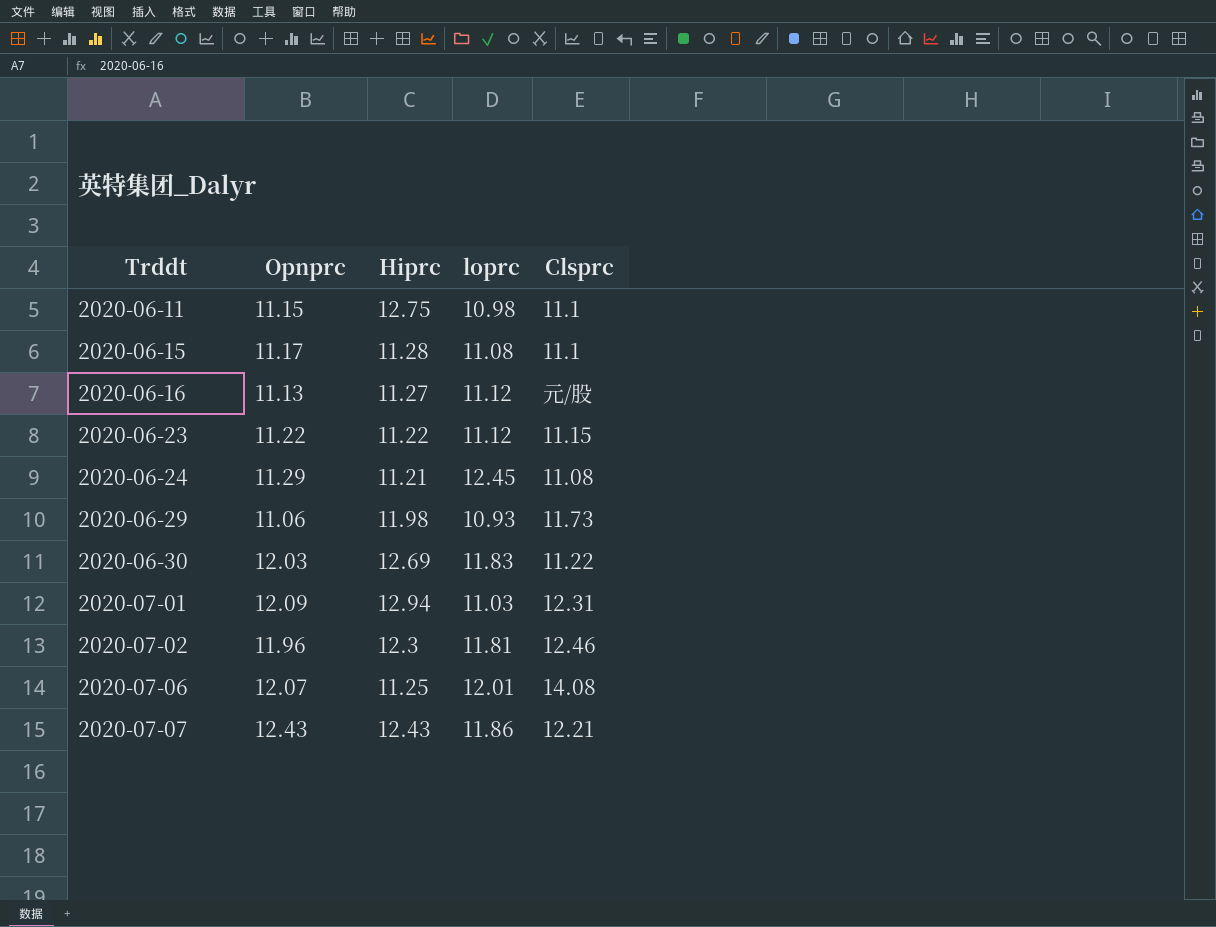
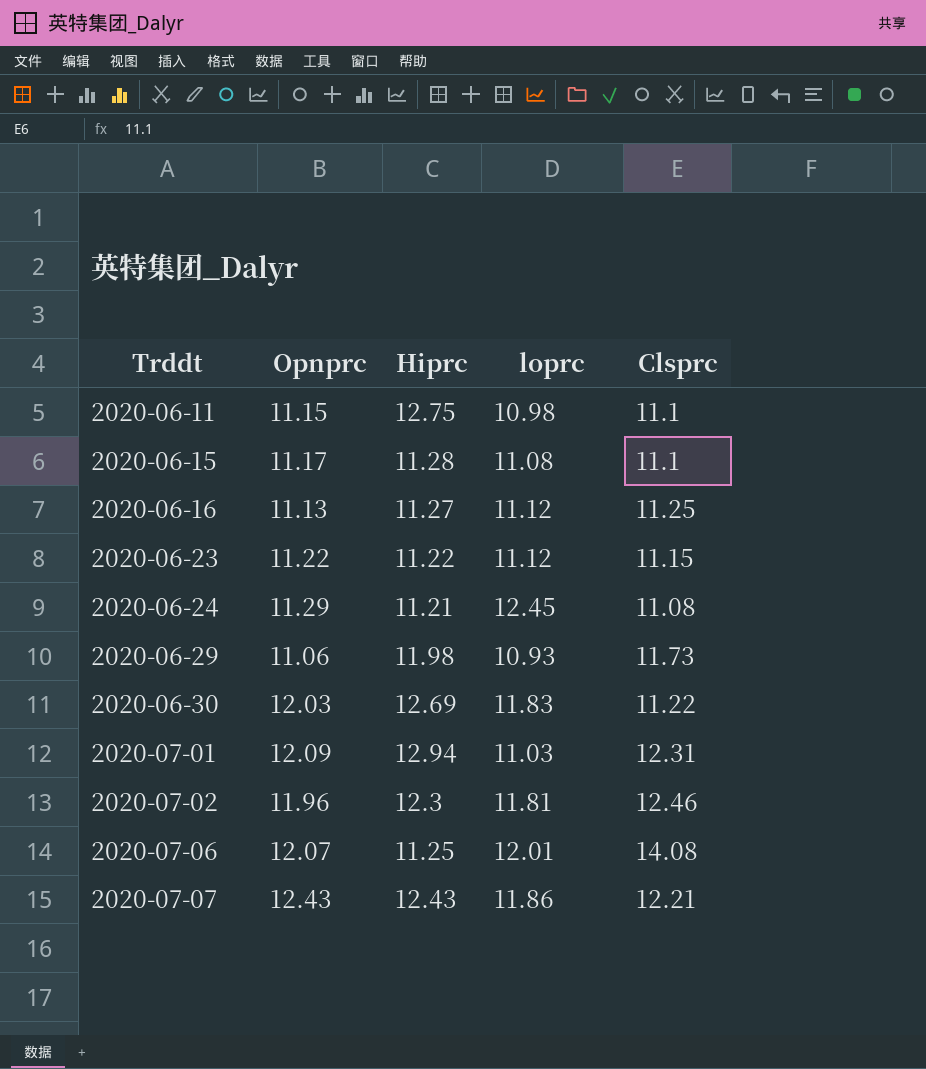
2020-06-16 | Clsprc: 元/股 -> 11.25

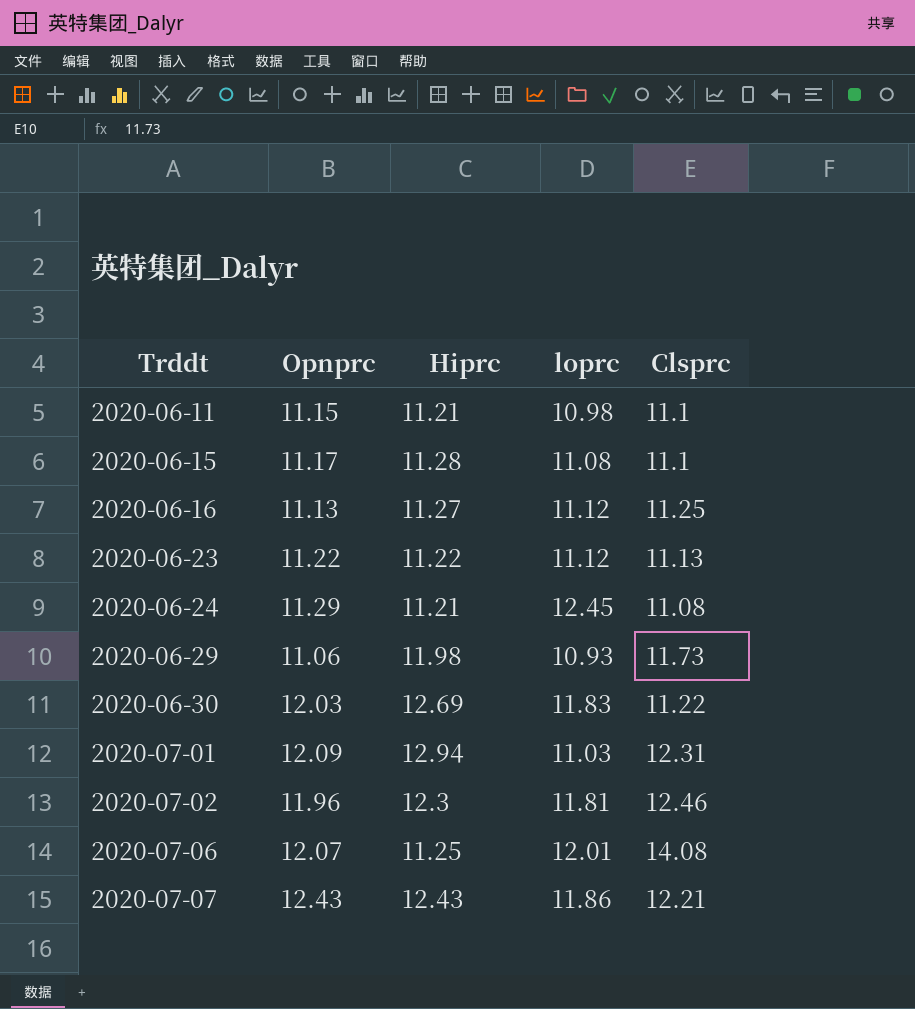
2020-06-11 | Hiprc: 12.75 -> 11.21
2020-06-23 | Clsprc: 11.15 -> 11.13

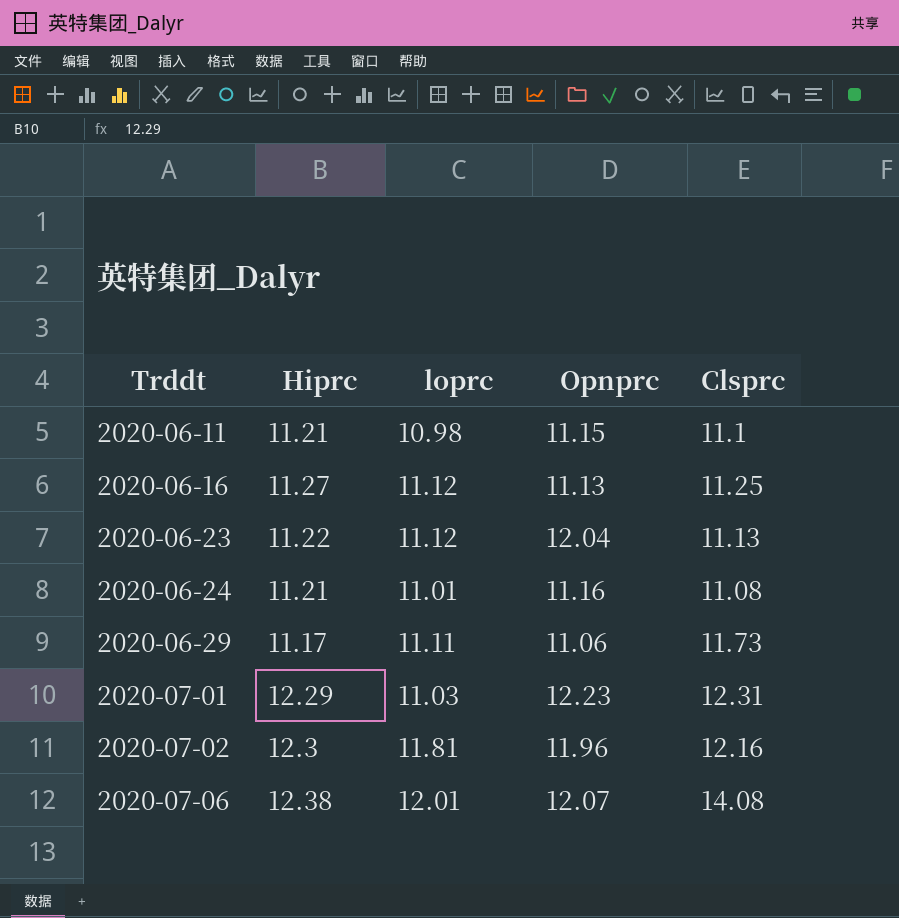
column Opnprc | position: 2 -> 4
row 2020-06-15: 11.17 | 11.28 | 11.08 | 11.1 -> none
row 2020-06-30: 12.03 | 12.69 | 11.83 | 11.22 -> none
row 2020-07-07: 12.43 | 12.43 | 11.86 | 12.21 -> none
2020-06-23 | Opnprc: 11.22 -> 12.04
2020-06-24 | loprc: 12.45 -> 11.01
2020-06-24 | Opnprc: 11.29 -> 11.16
2020-06-29 | Hiprc: 11.98 -> 11.17
2020-06-29 | loprc: 10.93 -> 11.11
2020-07-01 | Hiprc: 12.94 -> 12.29
2020-07-01 | Opnprc: 12.09 -> 12.23
2020-07-02 | Clsprc: 12.46 -> 12.16
2020-07-06 | Hiprc: 11.25 -> 12.38

